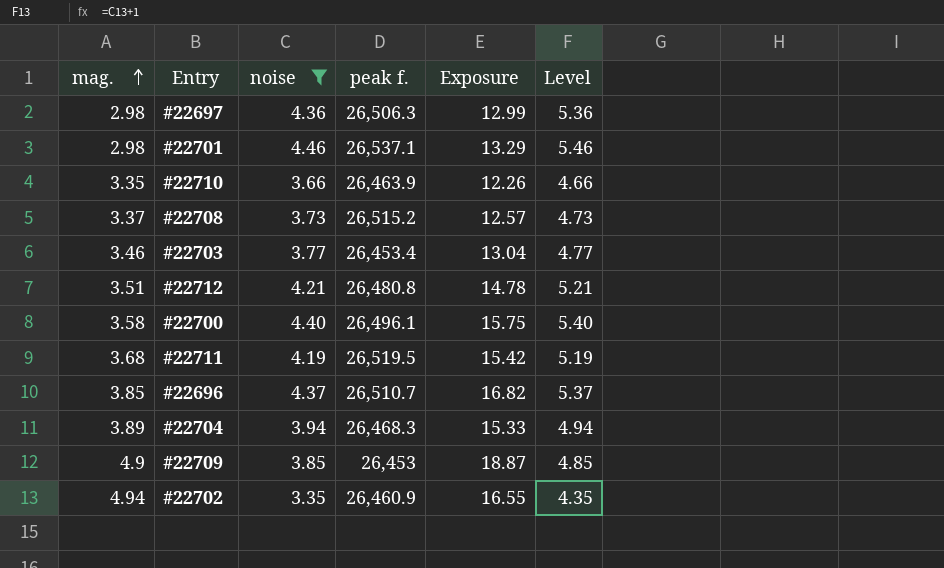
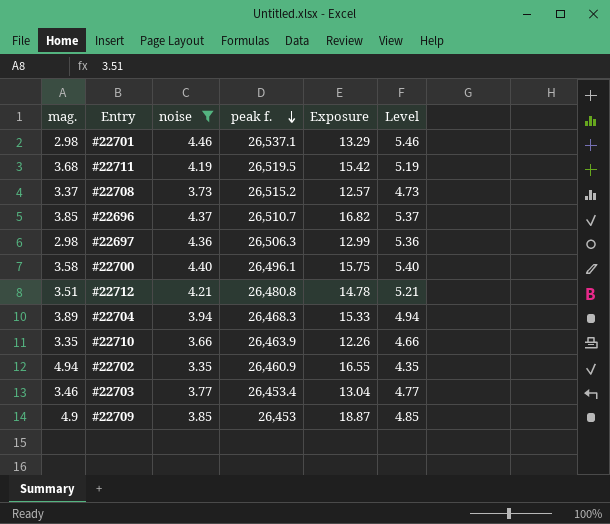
row order: mag. ascending -> peak f. descending

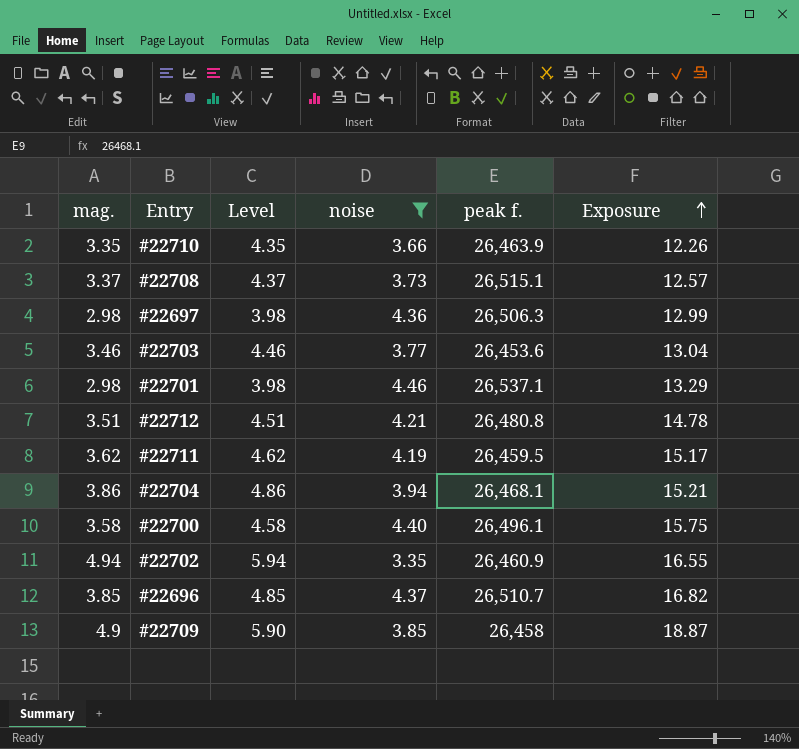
row order: peak f. descending -> Exposure ascending
column Level | formula: [noise] + 1 -> [mag.] + 1
column Level | position: 6 -> 3
#22708 | peak f.: 26,515.2 -> 26,515.1
#22703 | peak f.: 26,453.4 -> 26,453.6
#22711 | mag.: 3.68 -> 3.62
#22711 | peak f.: 26,519.5 -> 26,459.5
#22711 | Exposure: 15.42 -> 15.17
#22704 | mag.: 3.89 -> 3.86
#22704 | peak f.: 26,468.3 -> 26,468.1
#22704 | Exposure: 15.33 -> 15.21
#22709 | peak f.: 26,453 -> 26,458

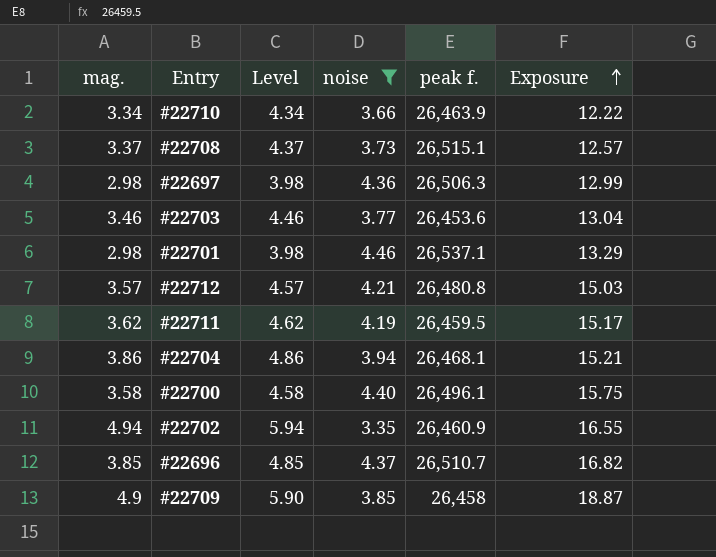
#22710 | mag.: 3.35 -> 3.34
#22710 | Level: 4.35 -> 4.34
#22710 | Exposure: 12.26 -> 12.22
#22712 | mag.: 3.51 -> 3.57
#22712 | Level: 4.51 -> 4.57
#22712 | Exposure: 14.78 -> 15.03

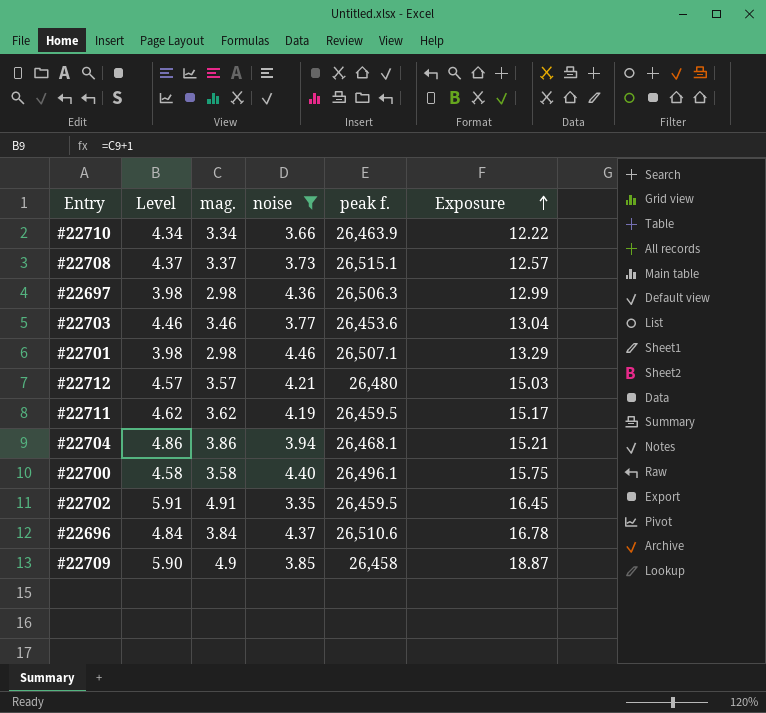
column mag. | position: 1 -> 3
#22701 | peak f.: 26,537.1 -> 26,507.1
#22712 | peak f.: 26,480.8 -> 26,480
#22702 | Level: 5.94 -> 5.91
#22702 | mag.: 4.94 -> 4.91
#22702 | peak f.: 26,460.9 -> 26,459.5
#22702 | Exposure: 16.55 -> 16.45
#22696 | Level: 4.85 -> 4.84
#22696 | mag.: 3.85 -> 3.84
#22696 | peak f.: 26,510.7 -> 26,510.6
#22696 | Exposure: 16.82 -> 16.78

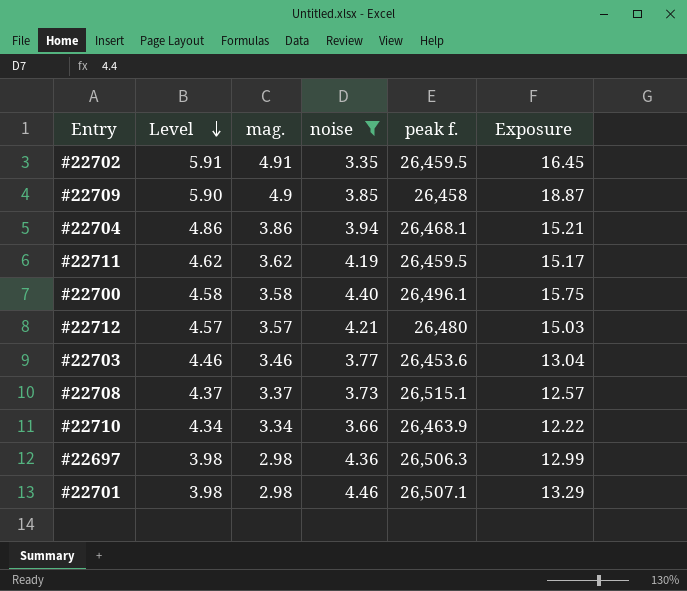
row order: Exposure ascending -> Level descending
row #22696: 4.84 | 3.84 | 4.37 | 26,510.6 | 16.78 -> none

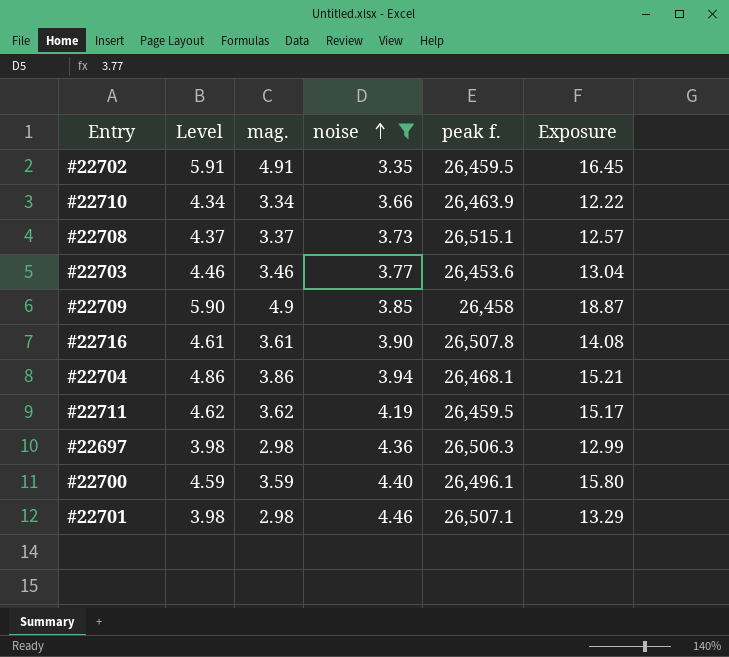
row order: Level descending -> noise ascending
row #22712: 4.57 | 3.57 | 4.21 | 26,480 | 15.03 -> none
row #22716: none -> 4.61 | 3.61 | 3.90 | 26,507.8 | 14.08
#22700 | Level: 4.58 -> 4.59
#22700 | mag.: 3.58 -> 3.59
#22700 | Exposure: 15.75 -> 15.80

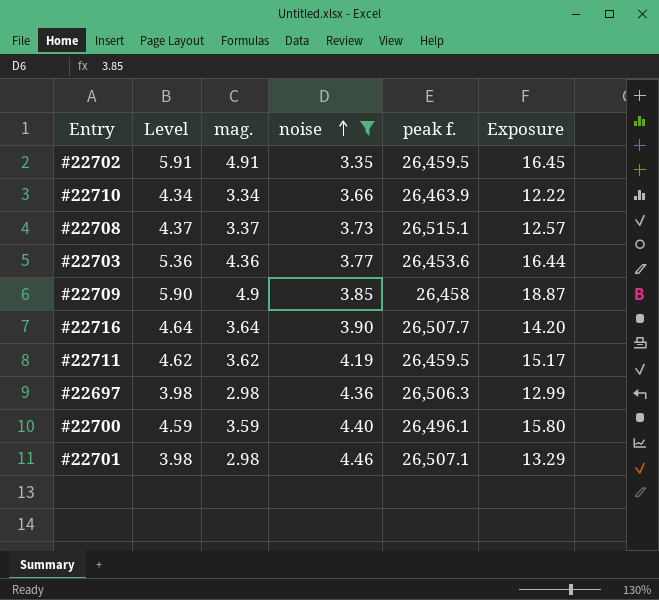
row #22704: 4.86 | 3.86 | 3.94 | 26,468.1 | 15.21 -> none
#22703 | Level: 4.46 -> 5.36
#22703 | mag.: 3.46 -> 4.36
#22703 | Exposure: 13.04 -> 16.44
#22716 | Level: 4.61 -> 4.64
#22716 | mag.: 3.61 -> 3.64
#22716 | peak f.: 26,507.8 -> 26,507.7
#22716 | Exposure: 14.08 -> 14.20

